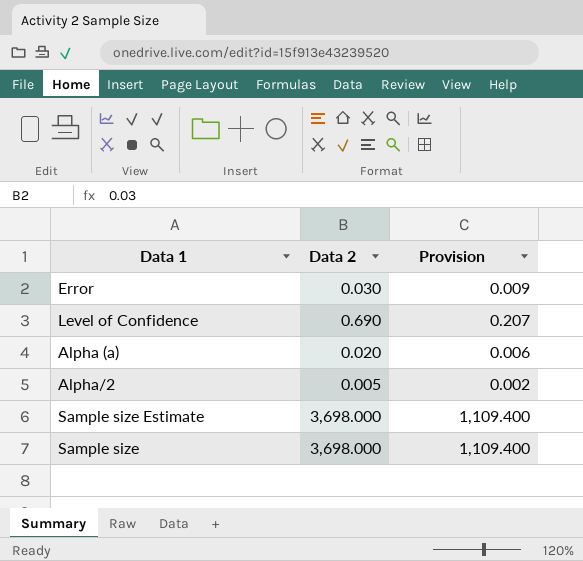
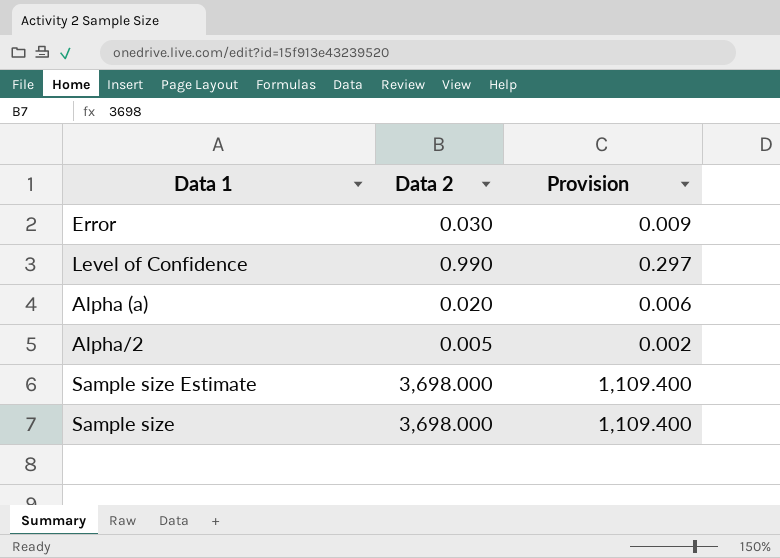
Level of Confidence | Data 2: 0.690 -> 0.990
Level of Confidence | Provision: 0.207 -> 0.297

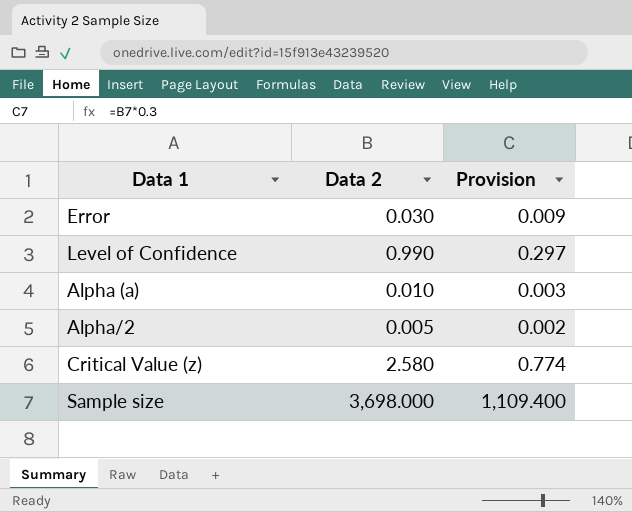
row Sample size Estimate: 3,698.000 | 1,109.400 -> none
Alpha (a) | Data 2: 0.020 -> 0.010
Alpha (a) | Provision: 0.006 -> 0.003
row Critical Value (z): none -> 2.580 | 0.774

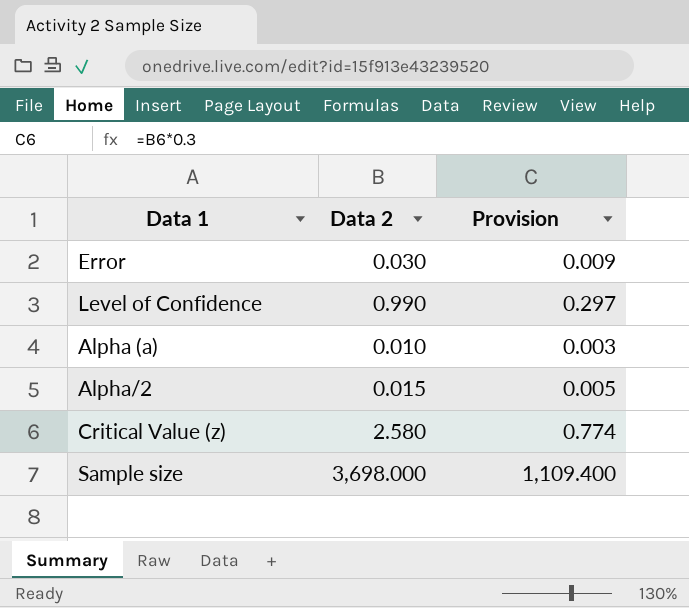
Alpha/2 | Data 2: 0.005 -> 0.015
Alpha/2 | Provision: 0.002 -> 0.005

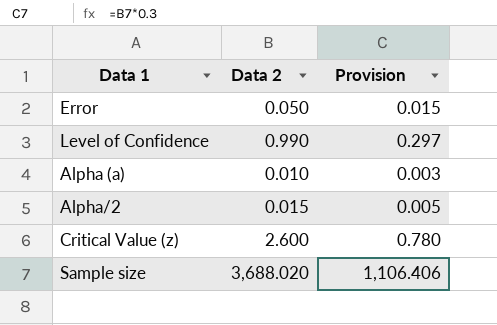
Error | Data 2: 0.030 -> 0.050
Error | Provision: 0.009 -> 0.015
Critical Value (z) | Data 2: 2.580 -> 2.600
Critical Value (z) | Provision: 0.774 -> 0.780
Sample size | Data 2: 3,698.000 -> 3,688.020
Sample size | Provision: 1,109.400 -> 1,106.406

